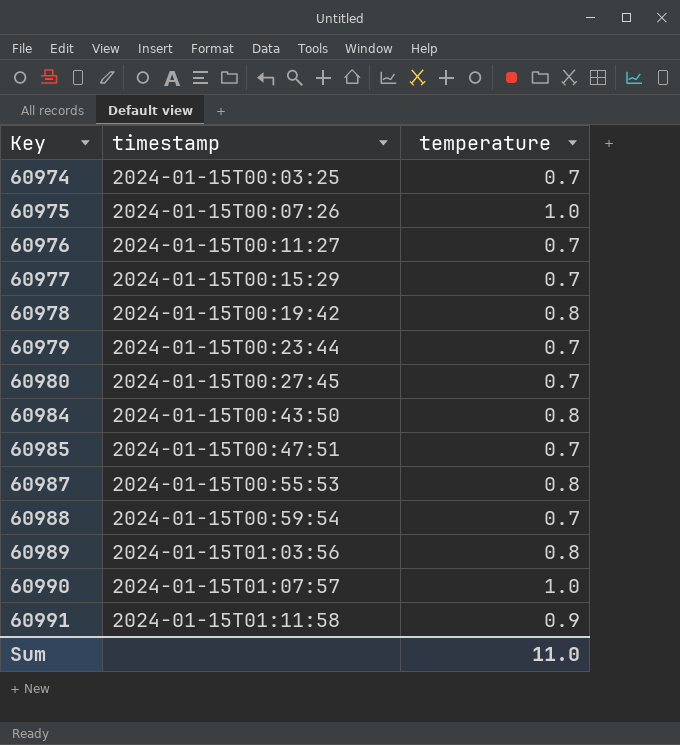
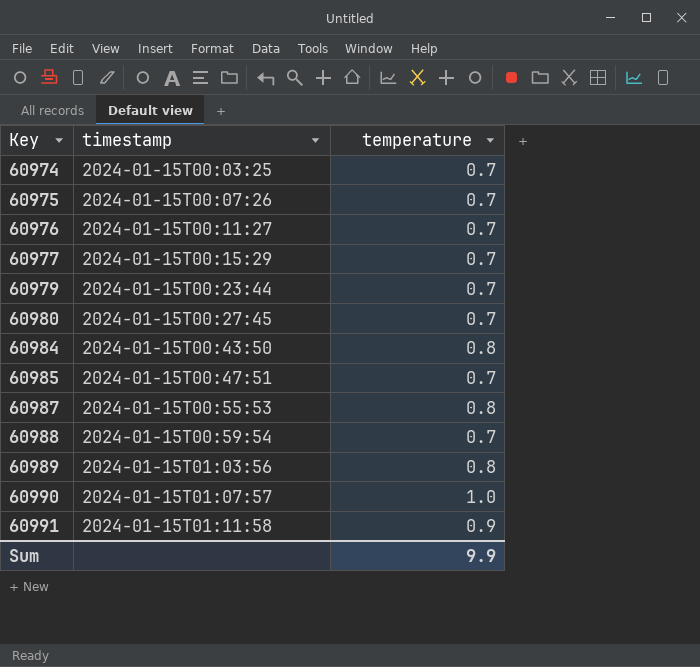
row 60978: 2024-01-15T00:19:42 | 0.8 -> none
60975 | temperature: 1.0 -> 0.7
Sum | temperature: 11.0 -> 9.9

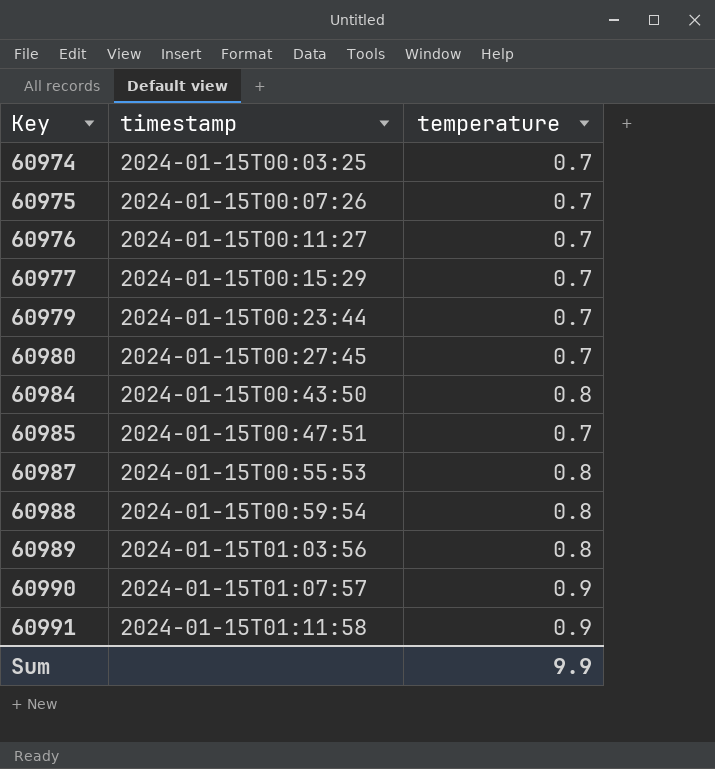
60988 | temperature: 0.7 -> 0.8
60990 | temperature: 1.0 -> 0.9

